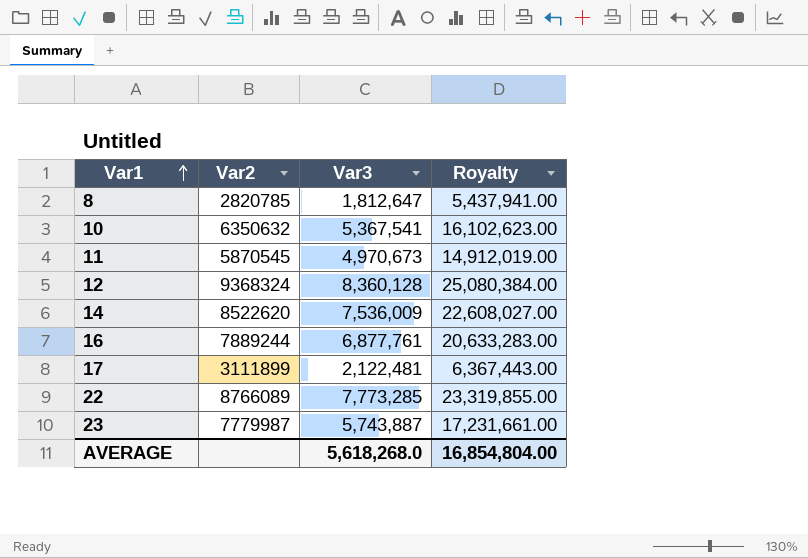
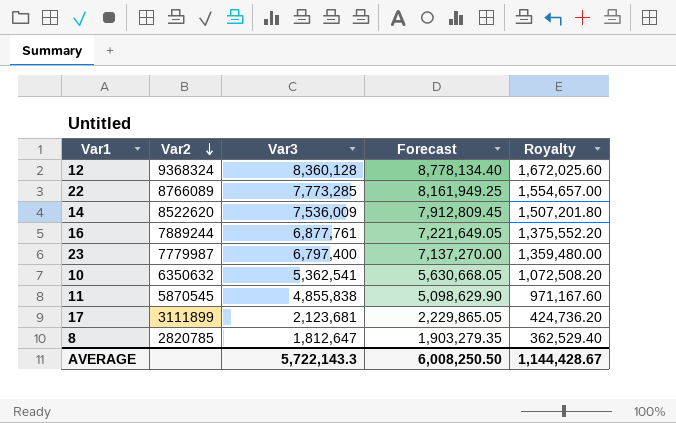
row order: Var1 ascending -> Var2 descending
column Forecast | formula: none -> [Var3] * 1.05
column Royalty | formula: [Var3] * 3 -> [Var3] * 0.2
23 | Var3: 5,743,887 -> 6,797,400
10 | Var3: 5,367,541 -> 5,362,541
11 | Var3: 4,970,673 -> 4,855,838
17 | Var3: 2,122,481 -> 2,123,681
AVERAGE | Var3: 5,618,268.0 -> 5,722,143.3
AVERAGE | Royalty: 16,854,804.00 -> 1,144,428.67

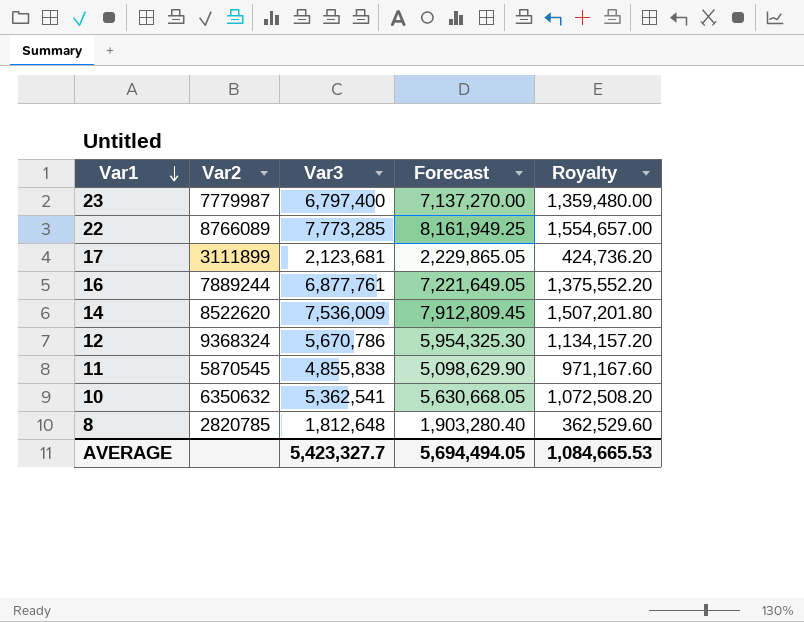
row order: Var2 descending -> Var1 descending
12 | Var3: 8,360,128 -> 5,670,786
12 | Forecast: 8,778,134.40 -> 5,954,325.30
12 | Royalty: 1,672,025.60 -> 1,134,157.20
8 | Var3: 1,812,647 -> 1,812,648
8 | Forecast: 1,903,279.35 -> 1,903,280.40
8 | Royalty: 362,529.40 -> 362,529.60
AVERAGE | Var3: 5,722,143.3 -> 5,423,327.7
AVERAGE | Forecast: 6,008,250.50 -> 5,694,494.05
AVERAGE | Royalty: 1,144,428.67 -> 1,084,665.53

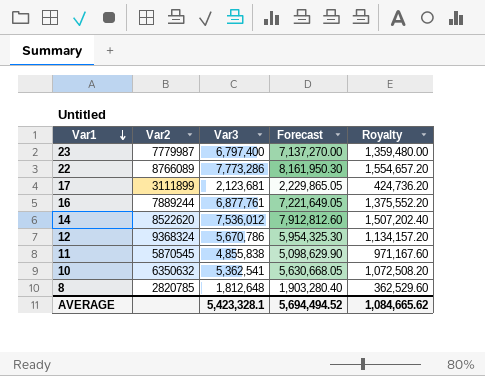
22 | Var3: 7,773,285 -> 7,773,286
22 | Forecast: 8,161,949.25 -> 8,161,950.30
22 | Royalty: 1,554,657.00 -> 1,554,657.20
14 | Var3: 7,536,009 -> 7,536,012
14 | Forecast: 7,912,809.45 -> 7,912,812.60
14 | Royalty: 1,507,201.80 -> 1,507,202.40
AVERAGE | Var3: 5,423,327.7 -> 5,423,328.1
AVERAGE | Forecast: 5,694,494.05 -> 5,694,494.52
AVERAGE | Royalty: 1,084,665.53 -> 1,084,665.62

